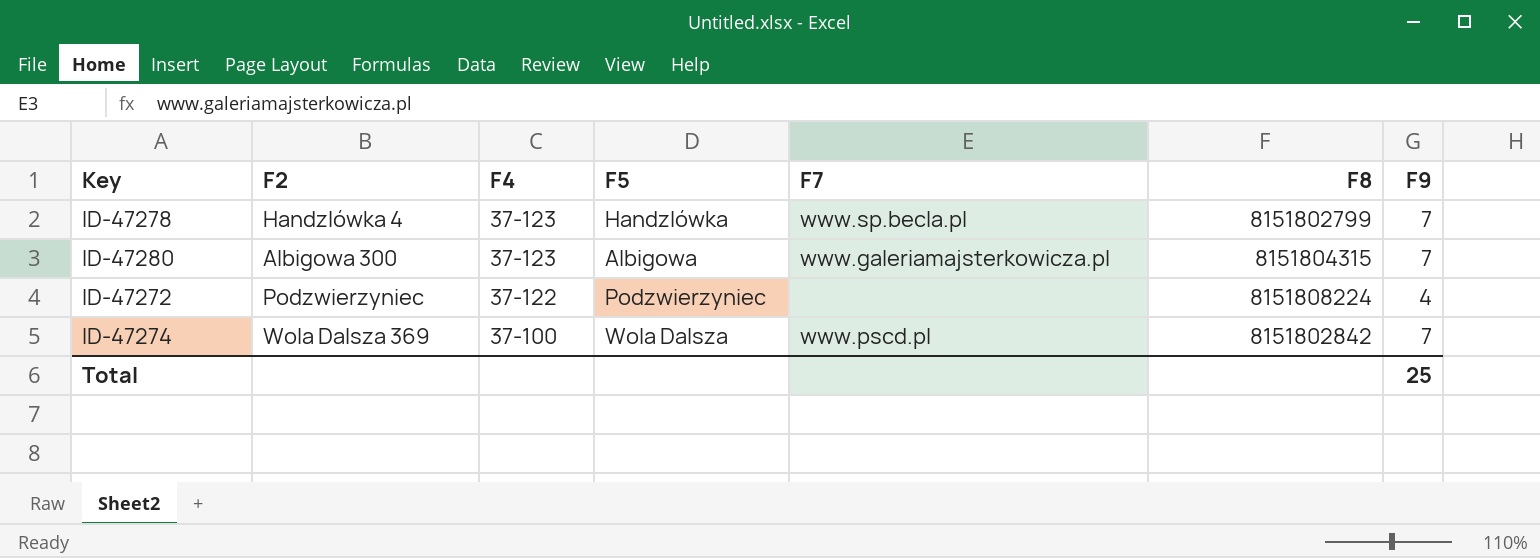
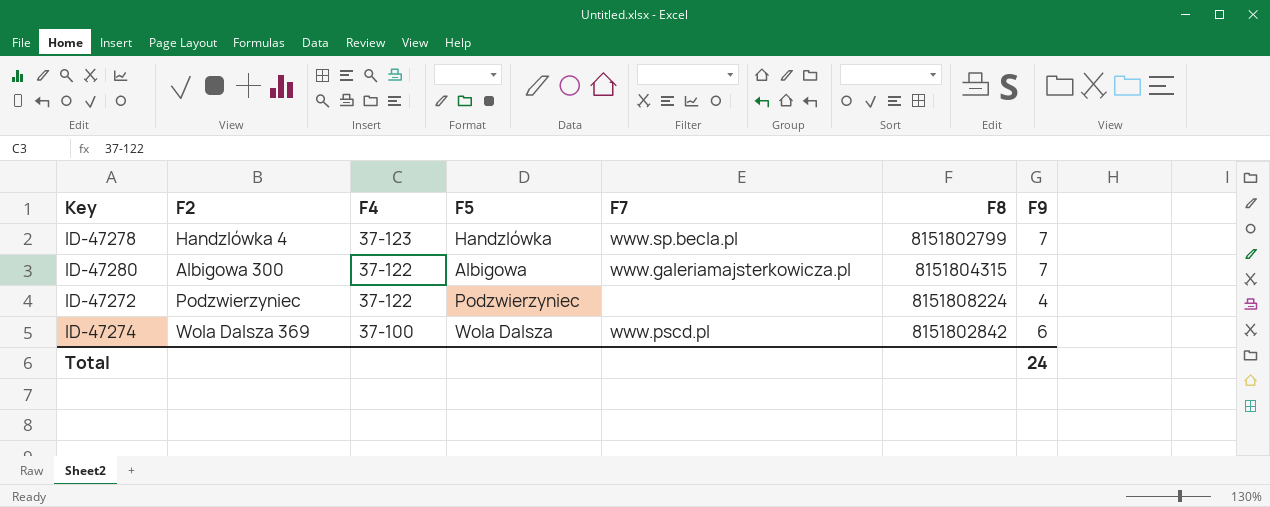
ID-47280 | F4: 37-123 -> 37-122
ID-47274 | F9: 7 -> 6
Total | F9: 25 -> 24

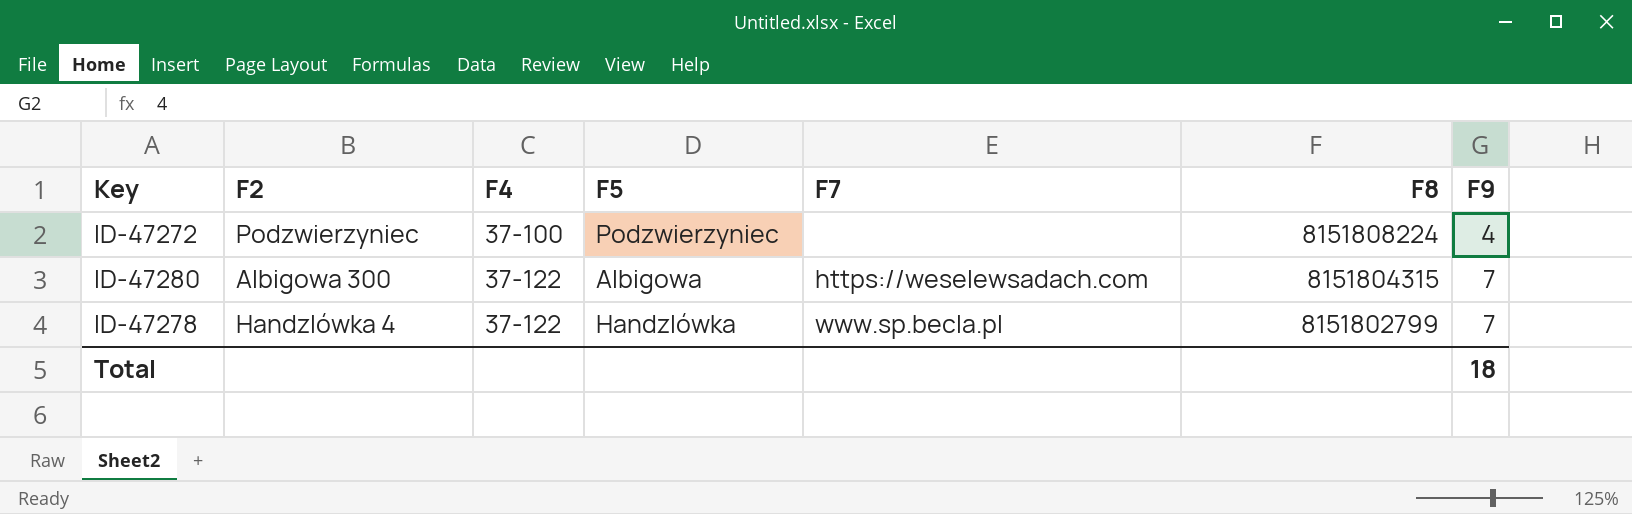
row order: F4 descending -> F4 ascending
row ID-47274: Wola Dalsza 369 | 37-100 | Wola Dalsza | www.pscd.pl | 8151802842 | 6 -> none
ID-47272 | F4: 37-122 -> 37-100
ID-47280 | F7: www.galeriamajsterkowicza.pl -> https://weselewsadach.com
ID-47278 | F4: 37-123 -> 37-122
Total | F9: 24 -> 18

